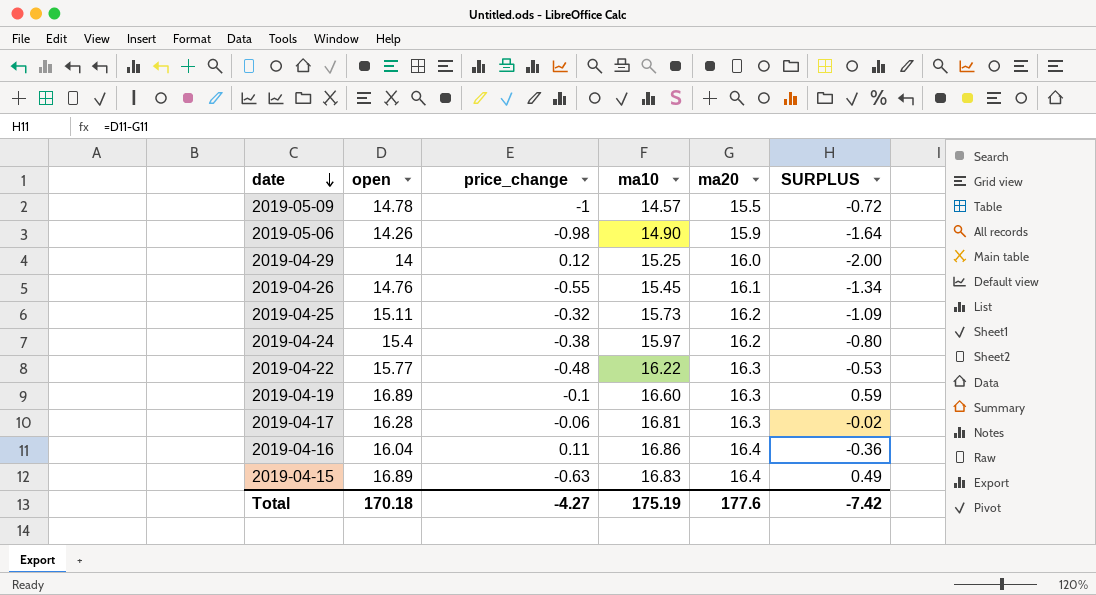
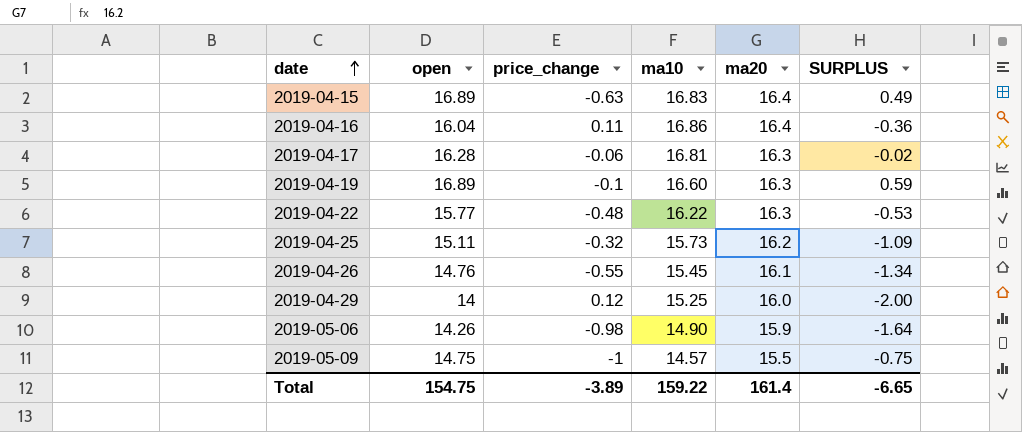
row order: date descending -> date ascending
row 2019-04-24: 15.4 | -0.38 | 15.97 | 16.2 | -0.80 -> none
2019-05-09 | open: 14.78 -> 14.75
2019-05-09 | SURPLUS: -0.72 -> -0.75
Total | open: 170.18 -> 154.75
Total | price_change: -4.27 -> -3.89
Total | ma10: 175.19 -> 159.22
Total | ma20: 177.6 -> 161.4
Total | SURPLUS: -7.42 -> -6.65

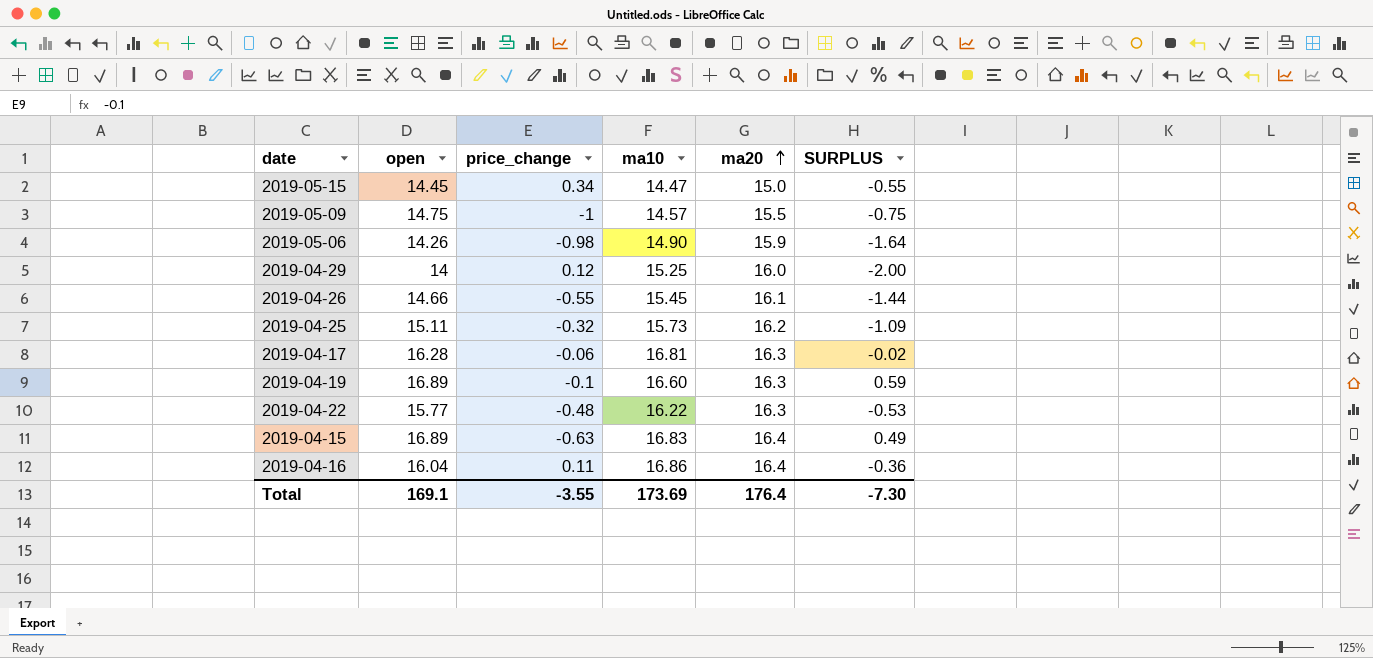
row order: date ascending -> ma20 ascending
row 2019-05-15: none -> 14.45 | 0.34 | 14.47 | 15.0 | -0.55
2019-04-26 | open: 14.76 -> 14.66
2019-04-26 | SURPLUS: -1.34 -> -1.44
Total | open: 154.75 -> 169.1
Total | price_change: -3.89 -> -3.55
Total | ma10: 159.22 -> 173.69
Total | ma20: 161.4 -> 176.4
Total | SURPLUS: -6.65 -> -7.30

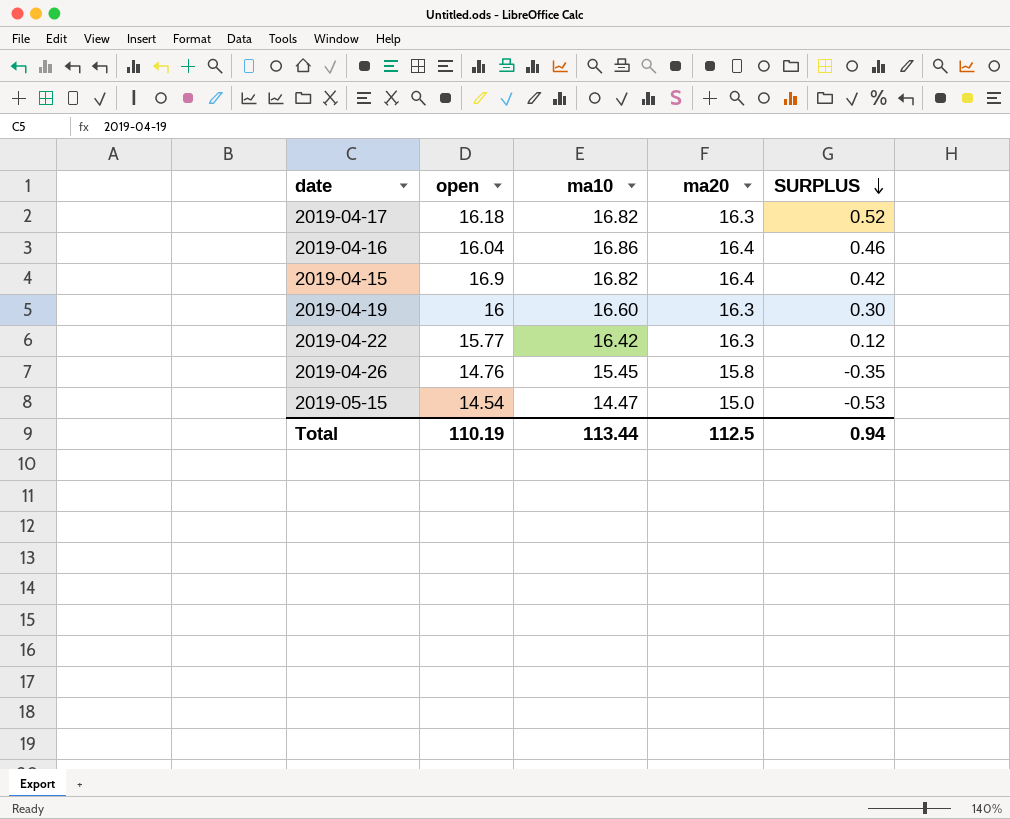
row order: ma20 ascending -> SURPLUS descending
column price_change | position: 3 -> none
column SURPLUS | formula: [open] - [ma20] -> [ma10] - [ma20]
row 2019-05-09: 14.75 | -1 | 14.57 | 15.5 | -0.75 -> none
row 2019-05-06: 14.26 | -0.98 | 14.90 | 15.9 | -1.64 -> none
row 2019-04-29: 14 | 0.12 | 15.25 | 16.0 | -2.00 -> none
row 2019-04-25: 15.11 | -0.32 | 15.73 | 16.2 | -1.09 -> none
2019-04-17 | open: 16.28 -> 16.18
2019-04-17 | ma10: 16.81 -> 16.82
2019-04-15 | open: 16.89 -> 16.9
2019-04-15 | ma10: 16.83 -> 16.82
2019-04-19 | open: 16.89 -> 16
2019-04-22 | ma10: 16.22 -> 16.42
2019-04-26 | open: 14.66 -> 14.76
2019-04-26 | ma20: 16.1 -> 15.8
2019-05-15 | open: 14.45 -> 14.54
Total | open: 169.1 -> 110.19
Total | ma10: 173.69 -> 113.44
Total | ma20: 176.4 -> 112.5
Total | SURPLUS: -7.30 -> 0.94

